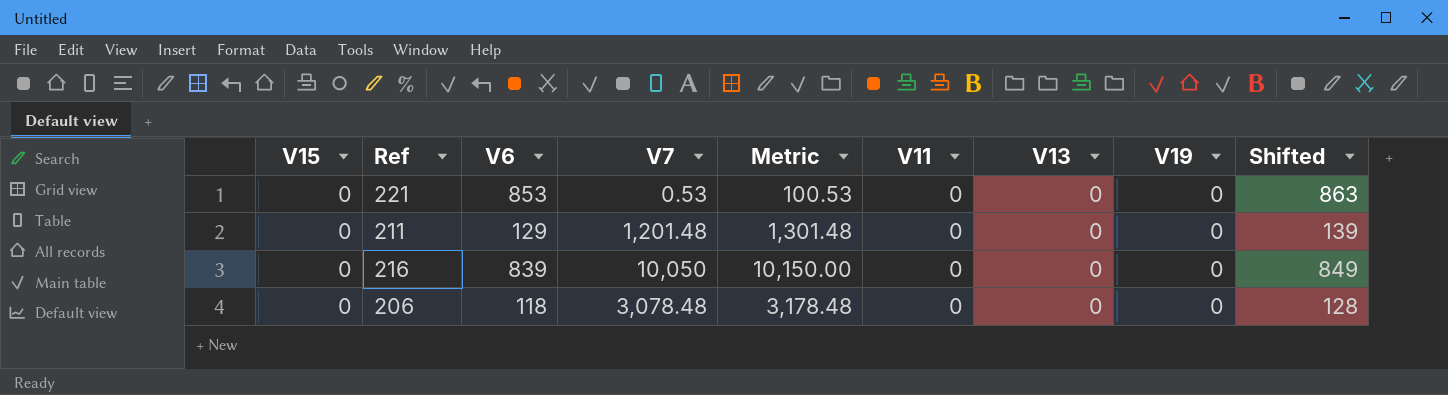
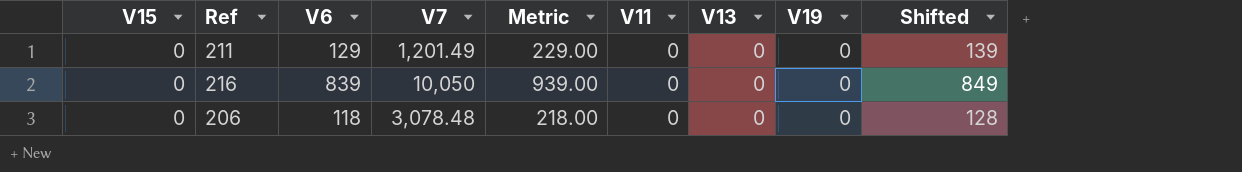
column Metric | formula: [V7] + 100 -> [V6] + 100
row 221: 0 | 853 | 0.53 | 100.53 | 0 | 0 | 0 | 863 -> none
211 | V7: 1,201.48 -> 1,201.49

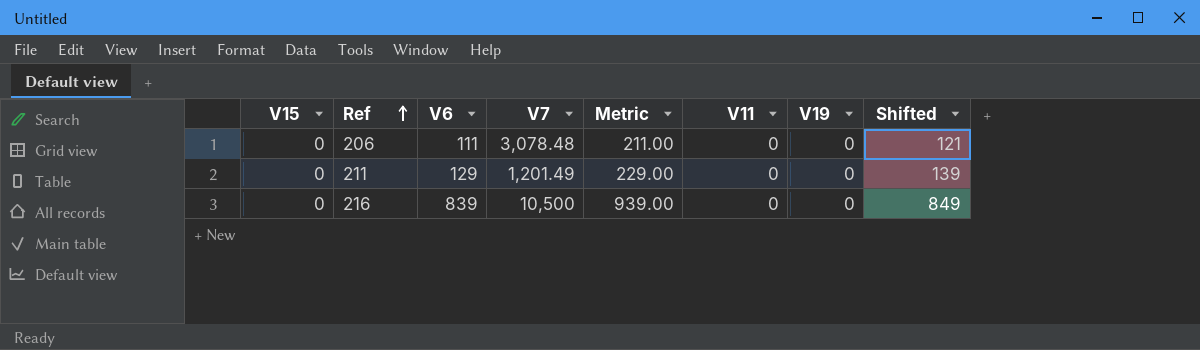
row order: none -> Ref ascending
column V13 | position: 7 -> none
206 | V6: 118 -> 111
206 | Metric: 218.00 -> 211.00
206 | Shifted: 128 -> 121
216 | V7: 10,050 -> 10,500

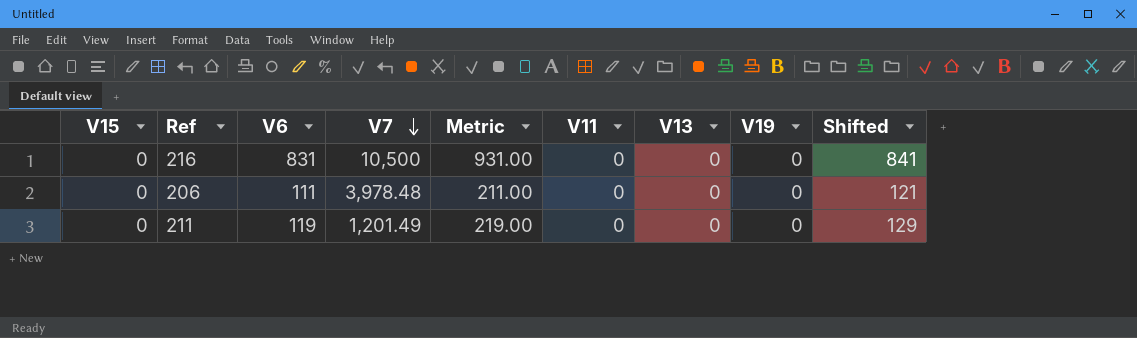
row order: Ref ascending -> V7 descending
column V13 | position: none -> 7
216 | V6: 839 -> 831
216 | Metric: 939.00 -> 931.00
216 | Shifted: 849 -> 841
206 | V7: 3,078.48 -> 3,978.48
211 | V6: 129 -> 119
211 | Metric: 229.00 -> 219.00
211 | Shifted: 139 -> 129

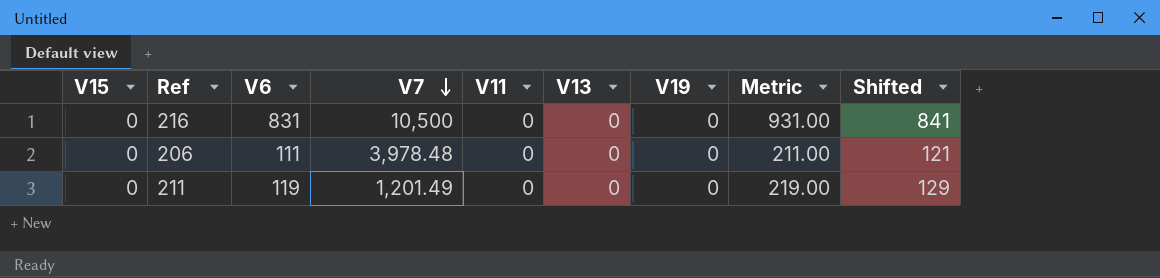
column Metric | position: 5 -> 8

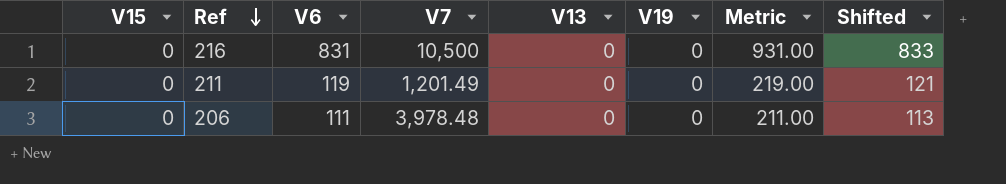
row order: V7 descending -> Ref descending
column V11 | position: 5 -> none
column Shifted | formula: [V6] + 10 -> [V6] + 2

